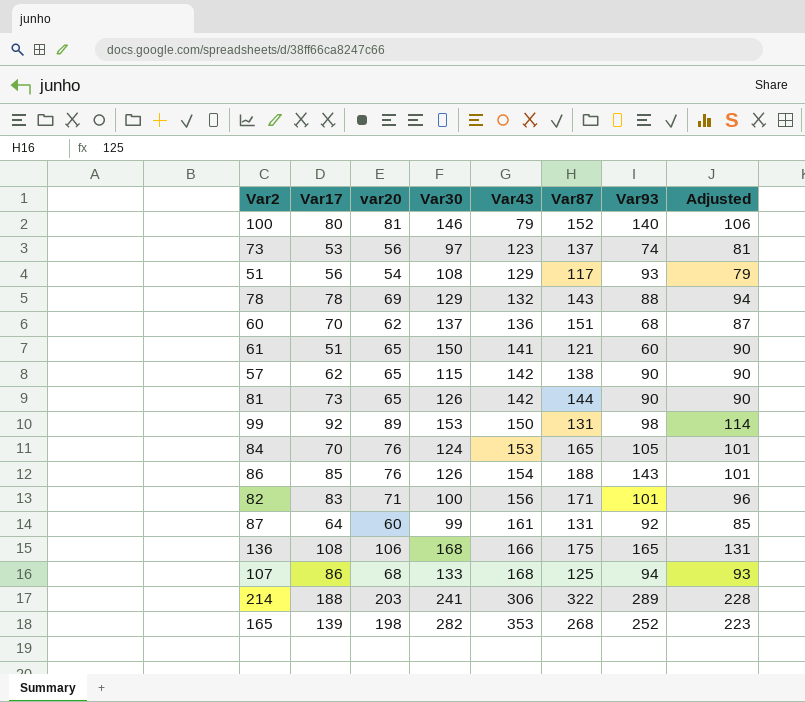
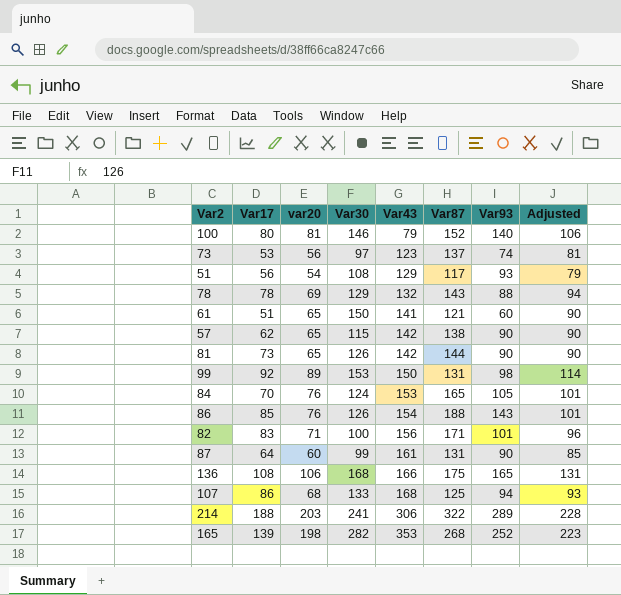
row 60: 70 | 62 | 137 | 136 | 151 | 68 | 87 -> none
87 | Var93: 92 -> 90

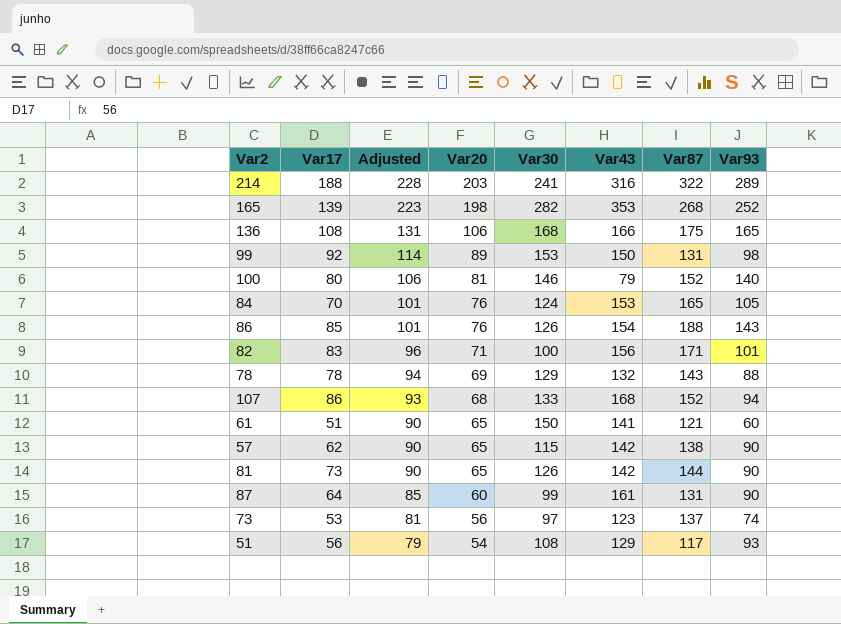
row order: Var43 ascending -> Adjusted descending
column Adjusted | position: 8 -> 3
column name: var20 -> Var20
214 | Var43: 306 -> 316
107 | Var87: 125 -> 152

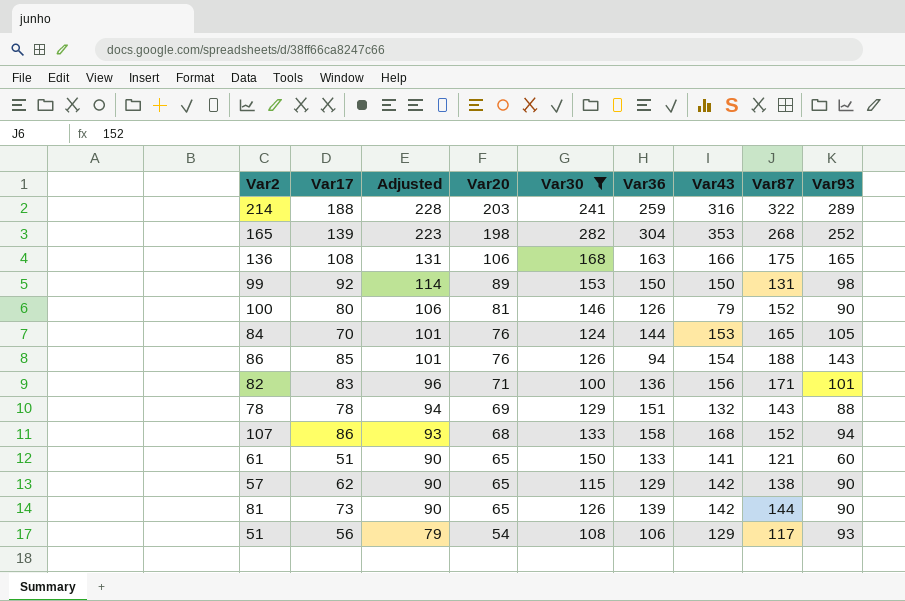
filter: none -> Var30 >= 100
column Var36 | position: none -> 6
100 | Var93: 140 -> 90

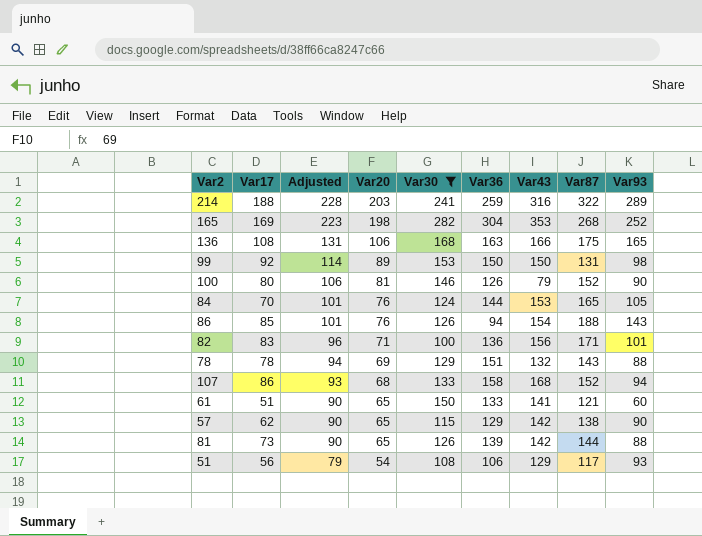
165 | Var17: 139 -> 169
81 | Var93: 90 -> 88

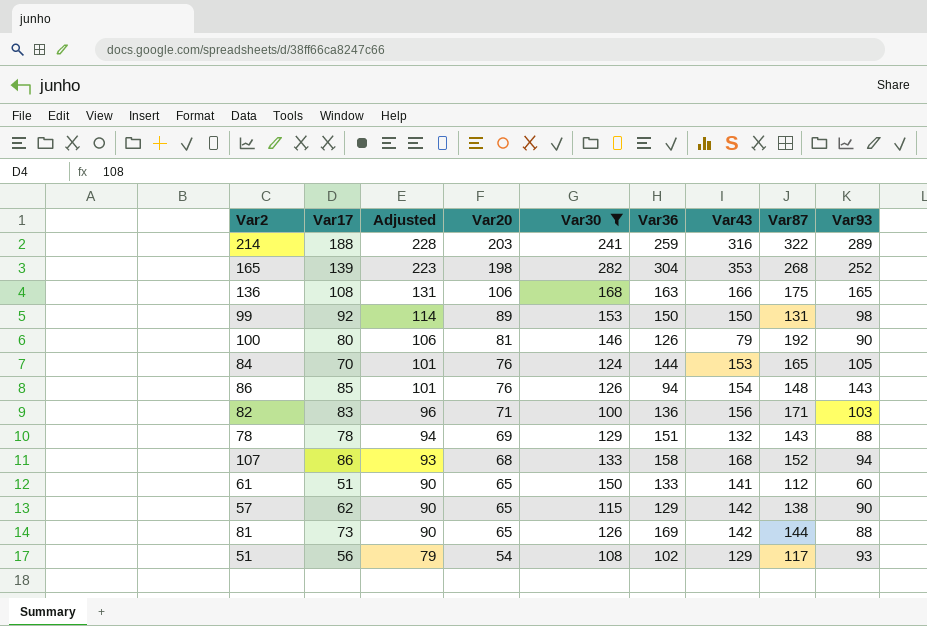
165 | Var17: 169 -> 139
100 | Var87: 152 -> 192
86 | Var87: 188 -> 148
82 | Var93: 101 -> 103
61 | Var87: 121 -> 112
81 | Var36: 139 -> 169
51 | Var36: 106 -> 102

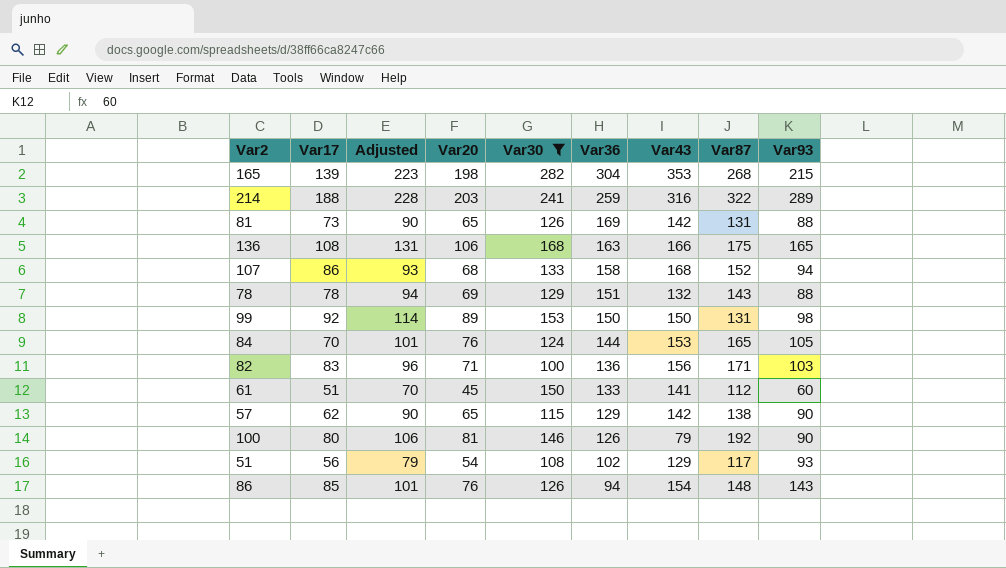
row order: Adjusted descending -> Var36 descending
165 | Var93: 252 -> 215
81 | Var87: 144 -> 131
61 | Adjusted: 90 -> 70
61 | Var20: 65 -> 45

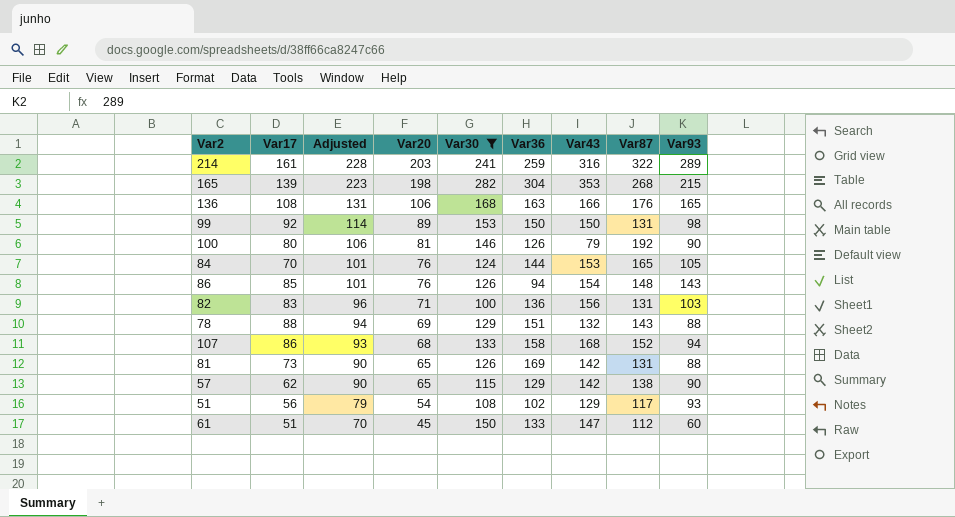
row order: Var36 descending -> Adjusted descending
214 | Var17: 188 -> 161
136 | Var87: 175 -> 176
82 | Var87: 171 -> 131
78 | Var17: 78 -> 88
61 | Var43: 141 -> 147

